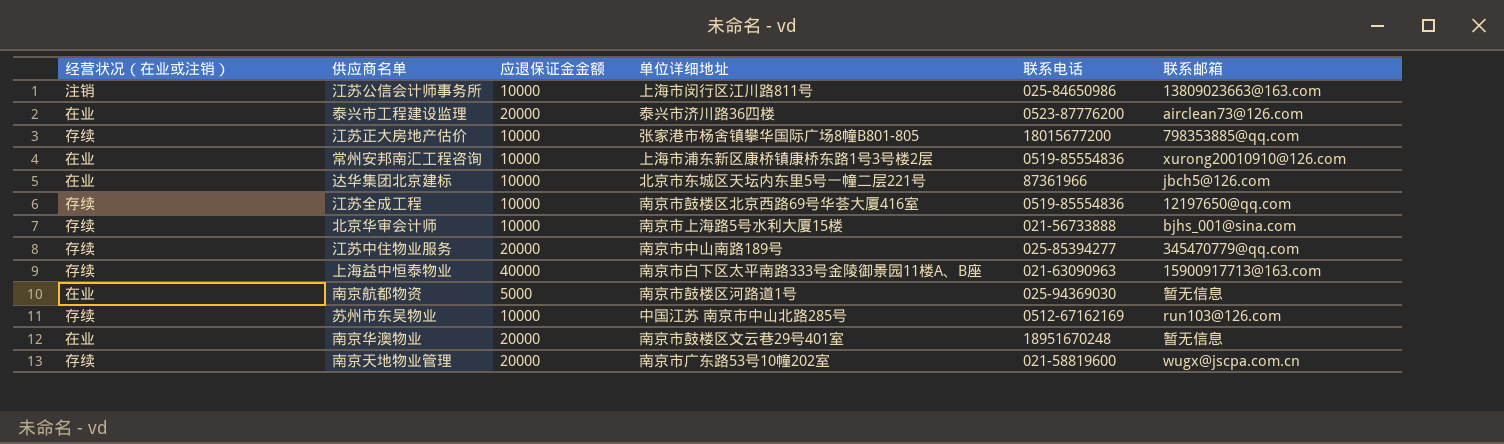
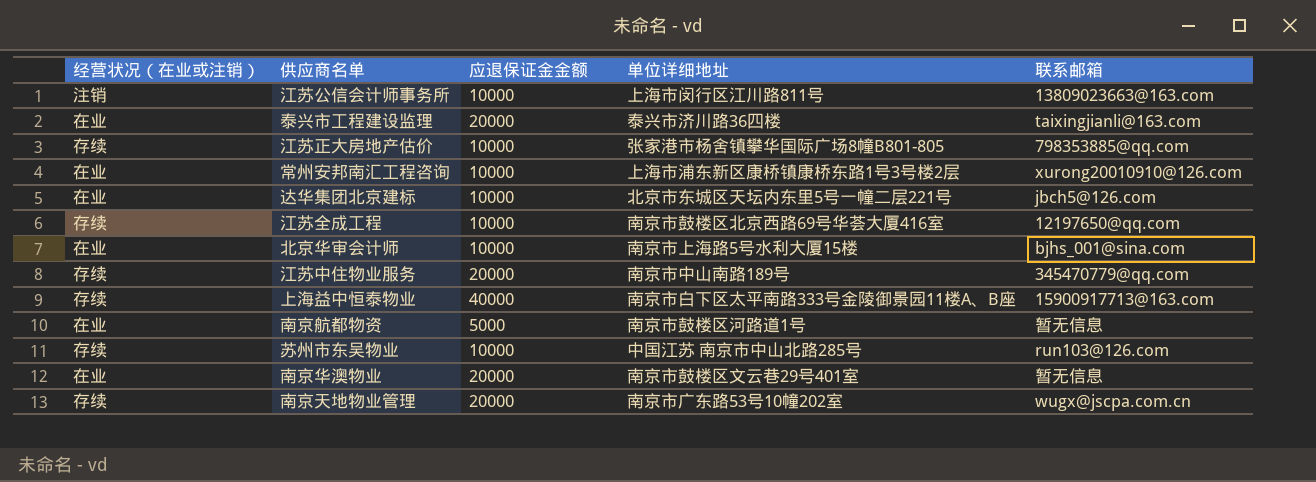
column 联系电话 | position: 5 -> none
泰兴市工程建设监理 | 联系邮箱: airclean73@126.com -> taixingjianli@163.com
北京华审会计师 | 经营状况（在业或注销）: 存续 -> 在业

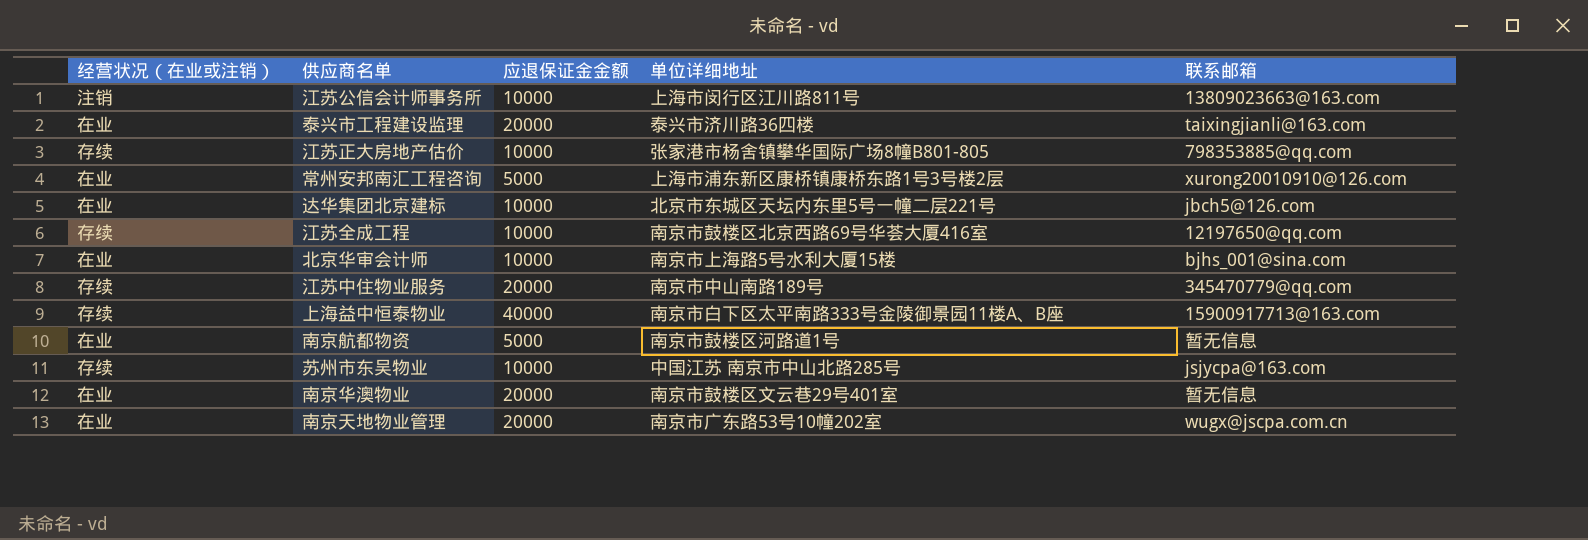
常州安邦南汇工程咨询 | 应退保证金金额: 10000 -> 5000
苏州市东吴物业 | 联系邮箱: run103@126.com -> jsjycpa@163.com
南京天地物业管理 | 经营状况（在业或注销）: 存续 -> 在业

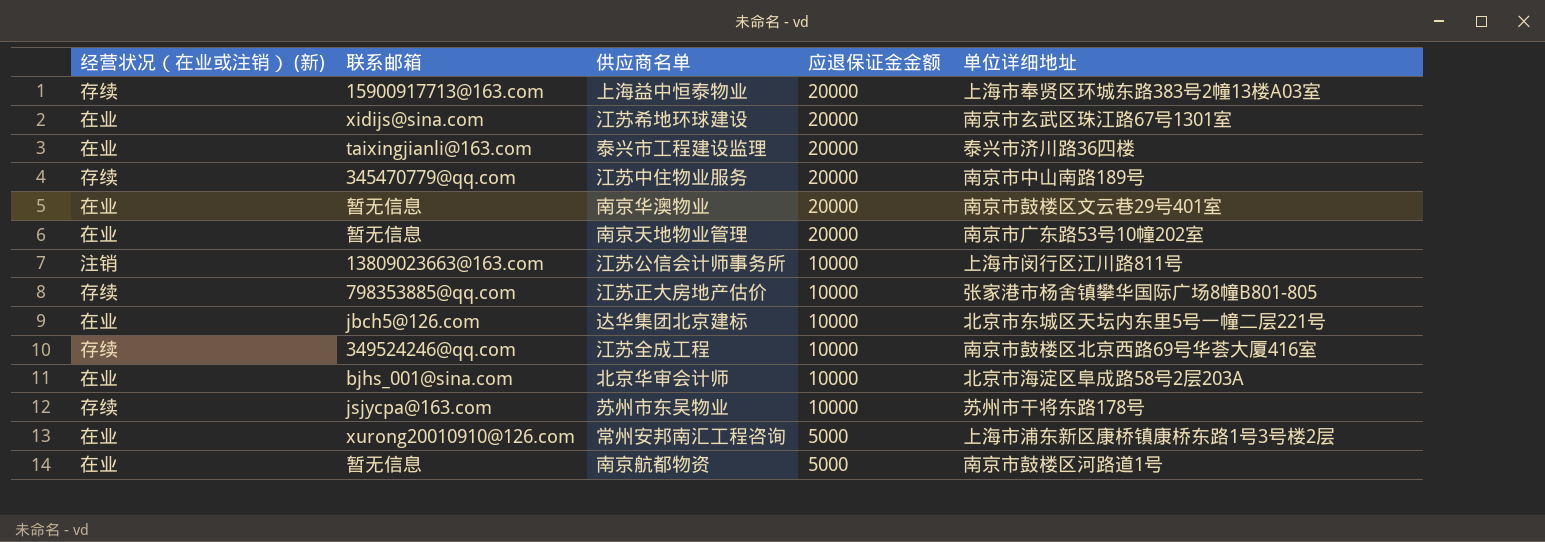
row order: none -> 应退保证金金额 descending
column name: 经营状况（在业或注销） -> 经营状况（在业或注销） (新)
column 联系邮箱 | position: 5 -> 2
上海益中恒泰物业 | 应退保证金金额: 40000 -> 20000
上海益中恒泰物业 | 单位详细地址: 南京市白下区太平南路333号金陵御景园11楼A、B座 -> 上海市奉贤区环城东路383号2幢13楼A03室
row 江苏希地环球建设: none -> 在业 | xidijs@sina.com | 20000 | 南京市玄武区珠江路67号1301室
南京天地物业管理 | 联系邮箱: wugx@jscpa.com.cn -> 暂无信息
江苏全成工程 | 联系邮箱: 12197650@qq.com -> 349524246@qq.com
北京华审会计师 | 单位详细地址: 南京市上海路5号水利大厦15楼 -> 北京市海淀区阜成路58号2层203A
苏州市东吴物业 | 单位详细地址: 中国江苏 南京市中山北路285号 -> 苏州市干将东路178号

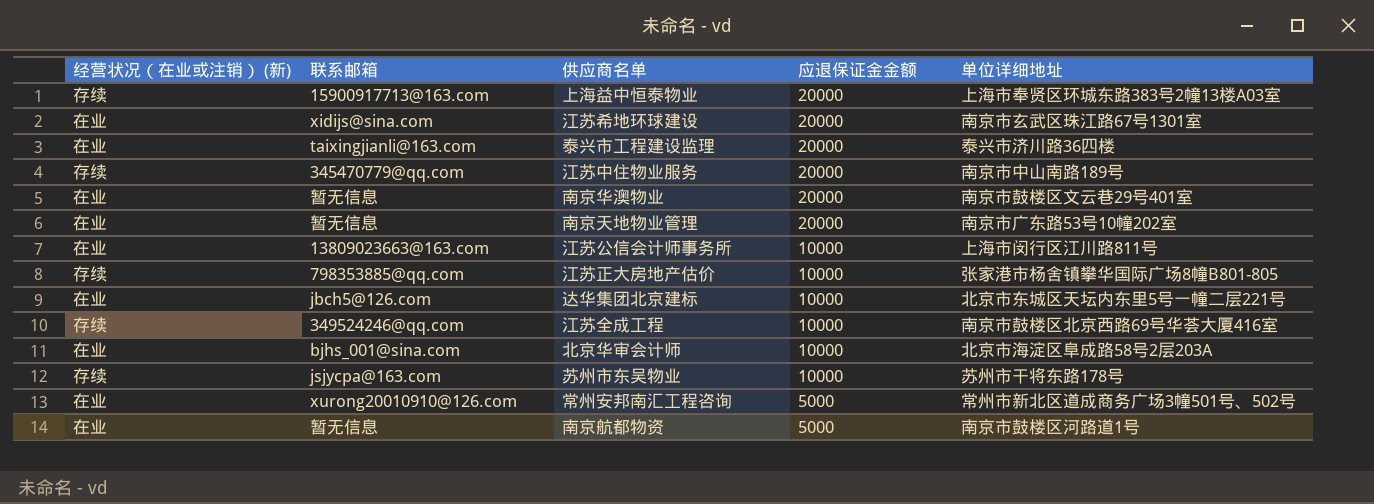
江苏公信会计师事务所 | 经营状况（在业或注销） (新): 注销 -> 在业
常州安邦南汇工程咨询 | 单位详细地址: 上海市浦东新区康桥镇康桥东路1号3号楼2层 -> 常州市新北区道成商务广场3幢501号、502号

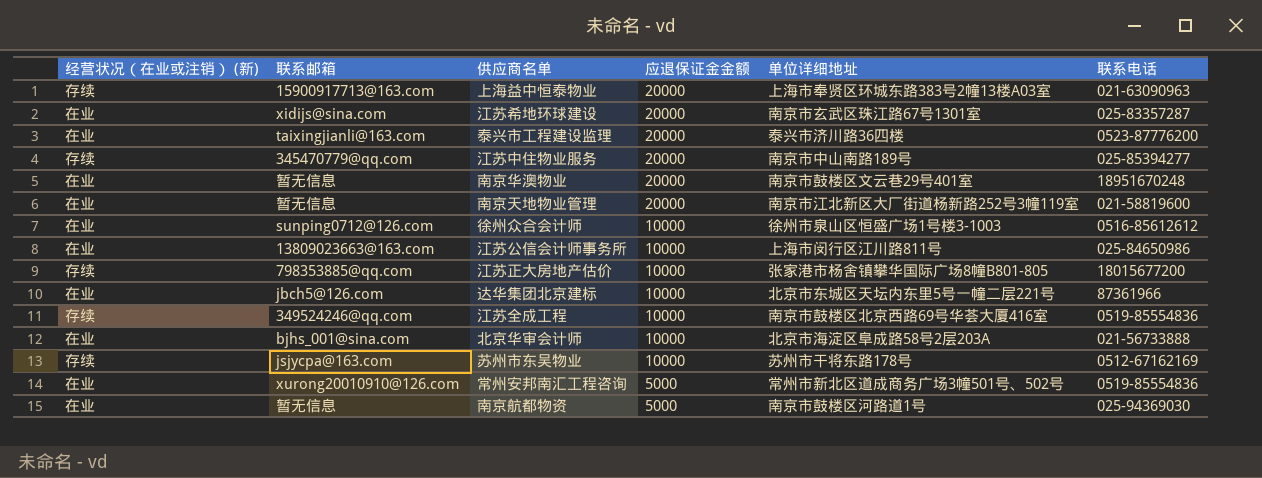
column 联系电话 | position: none -> 6
南京天地物业管理 | 单位详细地址: 南京市广东路53号10幢202室 -> 南京市江北新区大厂街道杨新路252号3幢119室
row 徐州众合会计师: none -> 在业 | sunping0712@126.com | 10000 | 徐州市泉山区恒盛广场1号楼3-1003 | 0516-85612612

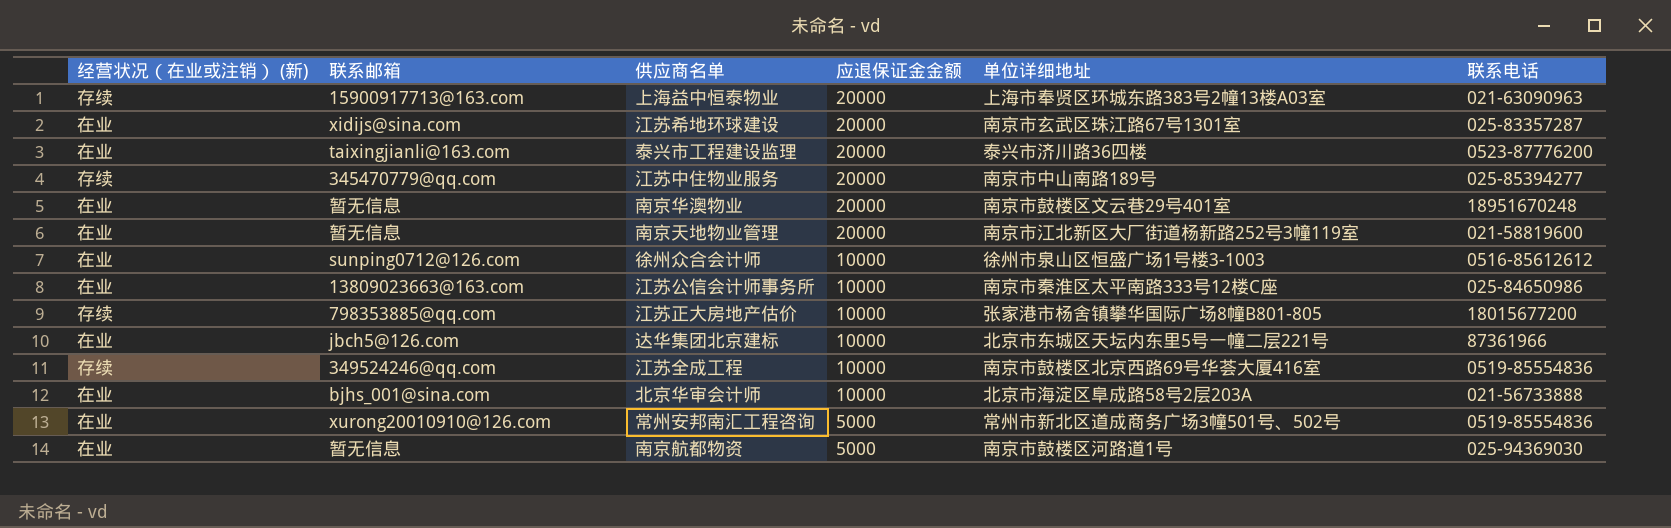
row 苏州市东吴物业: 存续 | jsjycpa@163.com | 10000 | 苏州市干将东路178号 | 0512-67162169 -> none
江苏公信会计师事务所 | 单位详细地址: 上海市闵行区江川路811号 -> 南京市秦淮区太平南路333号12楼C座

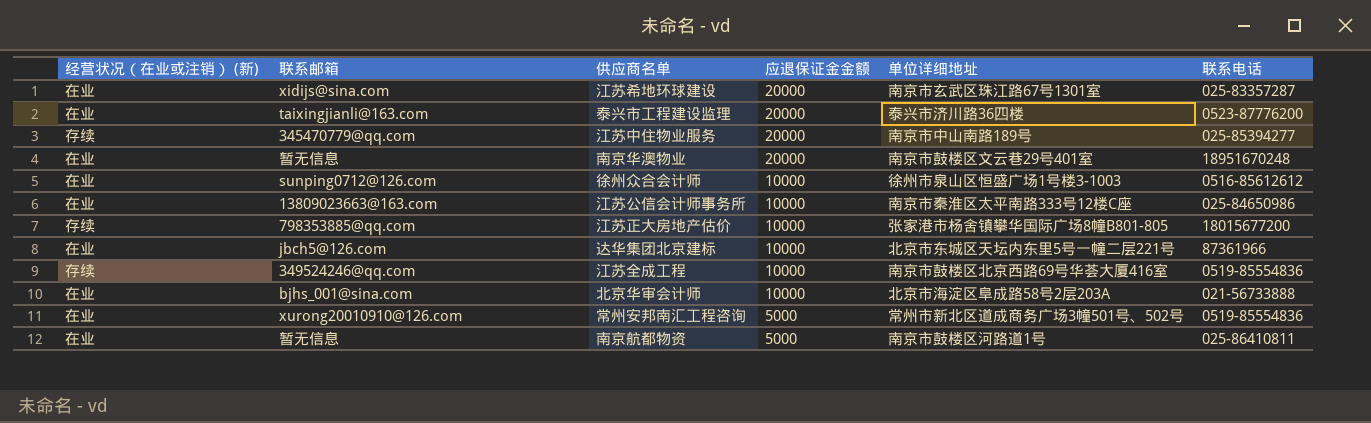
row 上海益中恒泰物业: 存续 | 15900917713@163.com | 20000 | 上海市奉贤区环城东路383号2幢13楼A03室 | 021-63090963 -> none
row 南京天地物业管理: 在业 | 暂无信息 | 20000 | 南京市江北新区大厂街道杨新路252号3幢119室 | 021-58819600 -> none
南京航都物资 | 联系电话: 025-94369030 -> 025-86410811

